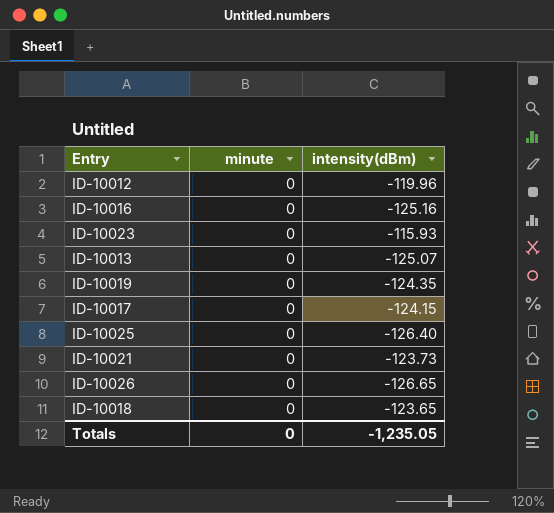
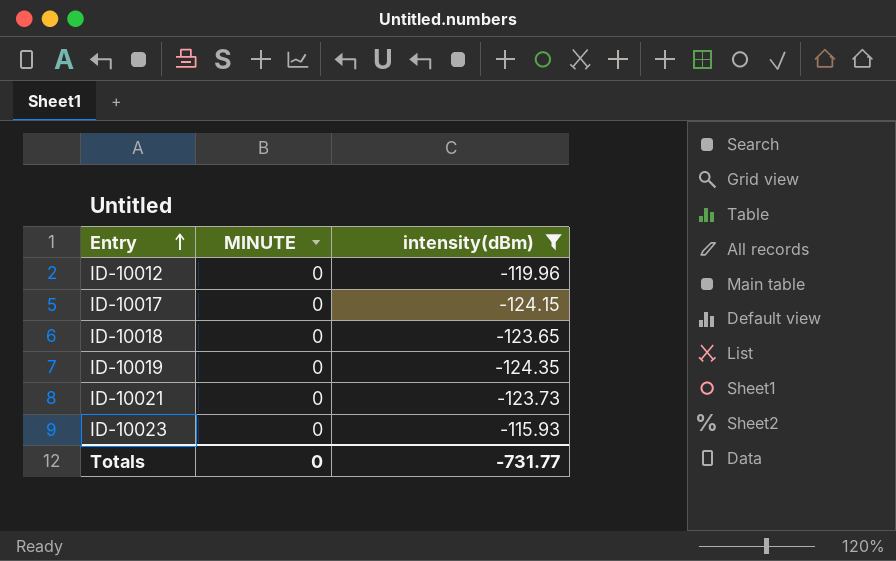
filter: none -> intensity(dBm) >= -124.35
row order: none -> Entry ascending
column name: minute -> MINUTE
Totals | intensity(dBm): -1,235.05 -> -731.77

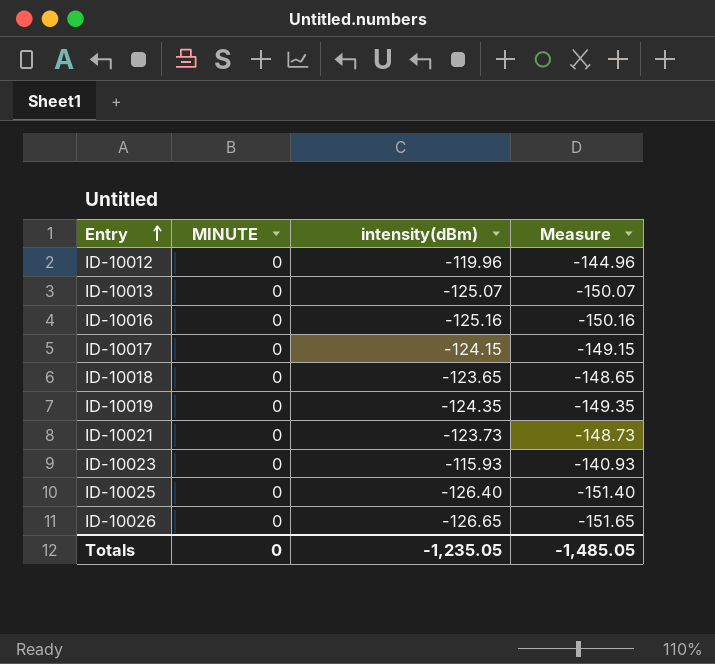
filter: intensity(dBm) >= -124.35 -> none
column Measure | formula: none -> [intensity(dBm)] - 25
Totals | intensity(dBm): -731.77 -> -1,235.05

